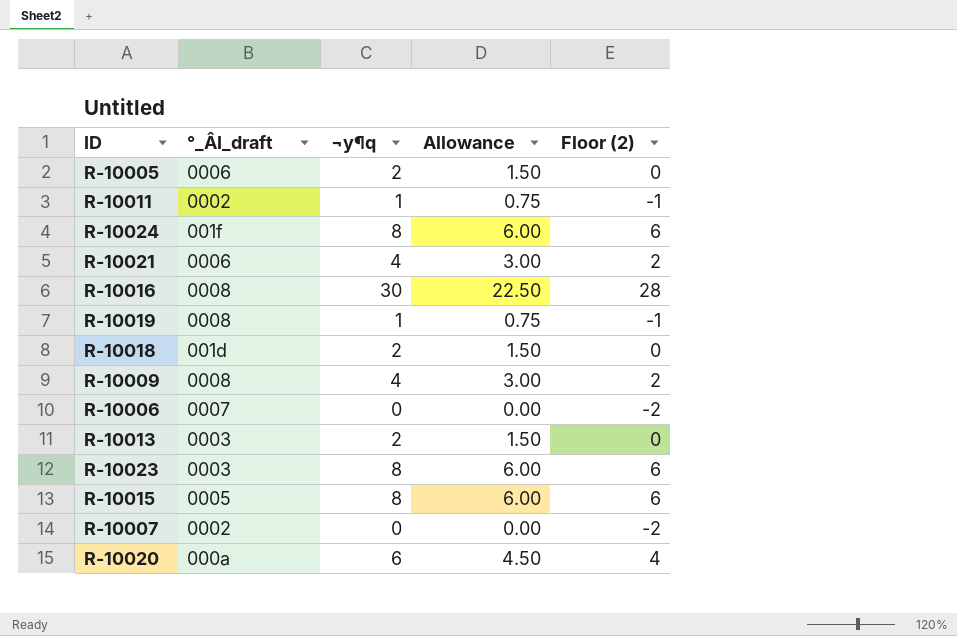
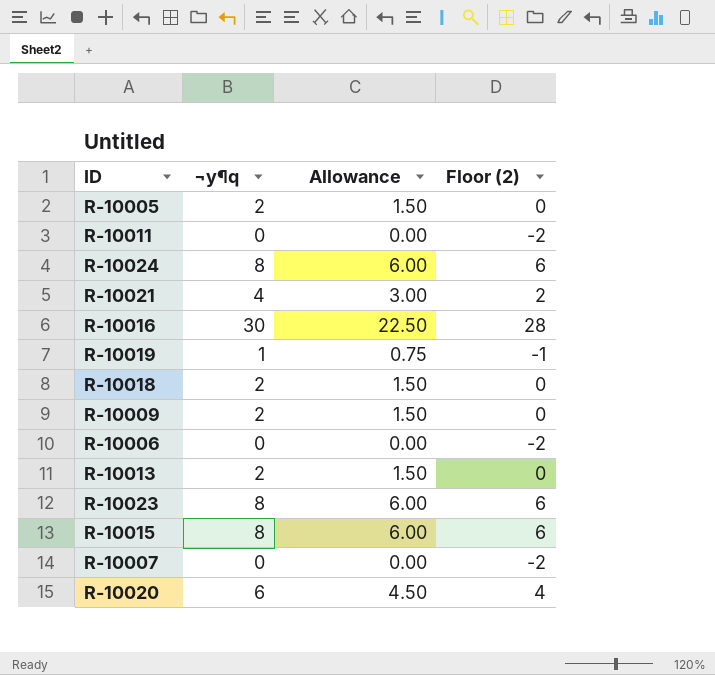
column °_ÂI_draft | position: 2 -> none
R-10011 | ¬y¶q: 1 -> 0
R-10011 | Allowance: 0.75 -> 0.00
R-10011 | Floor (2): -1 -> -2
R-10009 | ¬y¶q: 4 -> 2
R-10009 | Allowance: 3.00 -> 1.50
R-10009 | Floor (2): 2 -> 0

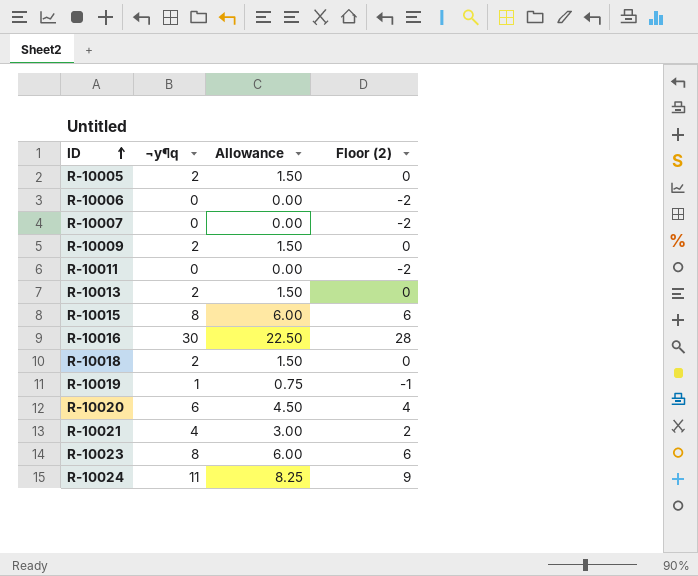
row order: none -> ID ascending
R-10024 | ¬y¶q: 8 -> 11
R-10024 | Allowance: 6.00 -> 8.25
R-10024 | Floor (2): 6 -> 9

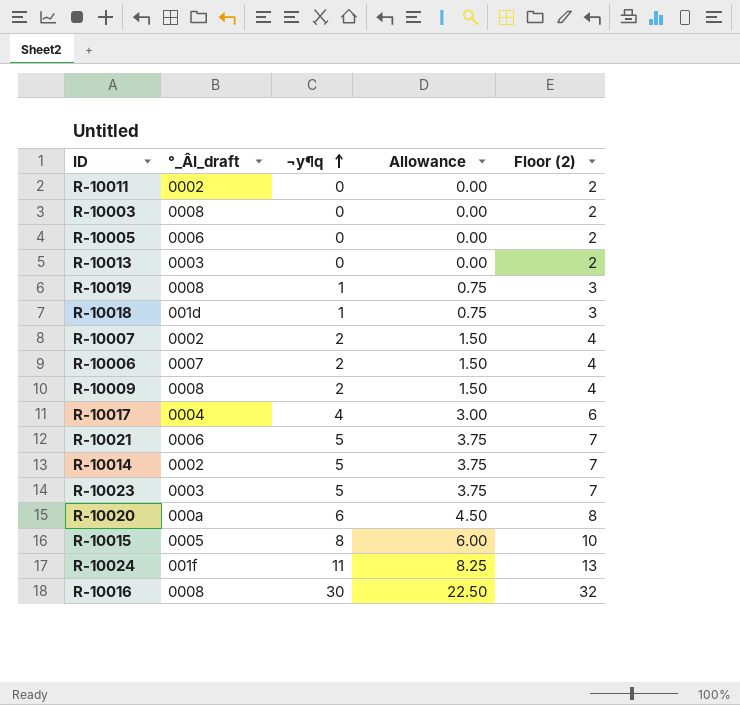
row order: ID ascending -> ¬y¶q ascending
column °_ÂI_draft | position: none -> 2
column Floor (2) | formula: [¬y¶q] - 2 -> [¬y¶q] + 2
row R-10003: none -> 0008 | 0 | 0.00 | 2
R-10005 | ¬y¶q: 2 -> 0
R-10005 | Allowance: 1.50 -> 0.00
R-10013 | ¬y¶q: 2 -> 0
R-10013 | Allowance: 1.50 -> 0.00
R-10018 | ¬y¶q: 2 -> 1
R-10018 | Allowance: 1.50 -> 0.75
R-10007 | ¬y¶q: 0 -> 2
R-10007 | Allowance: 0.00 -> 1.50
R-10006 | ¬y¶q: 0 -> 2
R-10006 | Allowance: 0.00 -> 1.50
row R-10017: none -> 0004 | 4 | 3.00 | 6
R-10021 | ¬y¶q: 4 -> 5
R-10021 | Allowance: 3.00 -> 3.75
row R-10014: none -> 0002 | 5 | 3.75 | 7
R-10023 | ¬y¶q: 8 -> 5
R-10023 | Allowance: 6.00 -> 3.75

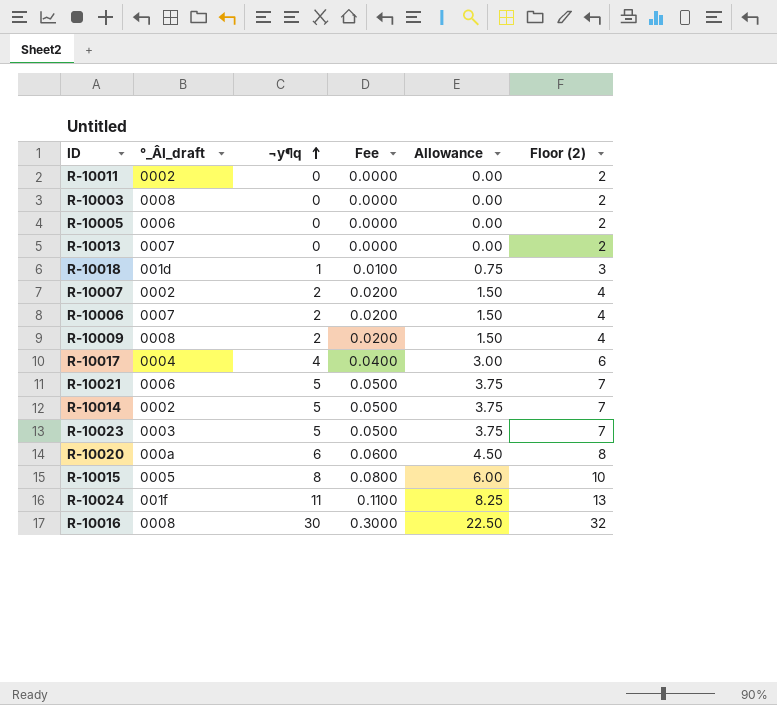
column Fee | formula: none -> [¬y¶q] * 0.01
row R-10019: 0008 | 1 | 0.75 | 3 -> none
R-10013 | °_ÂI_draft: 0003 -> 0007

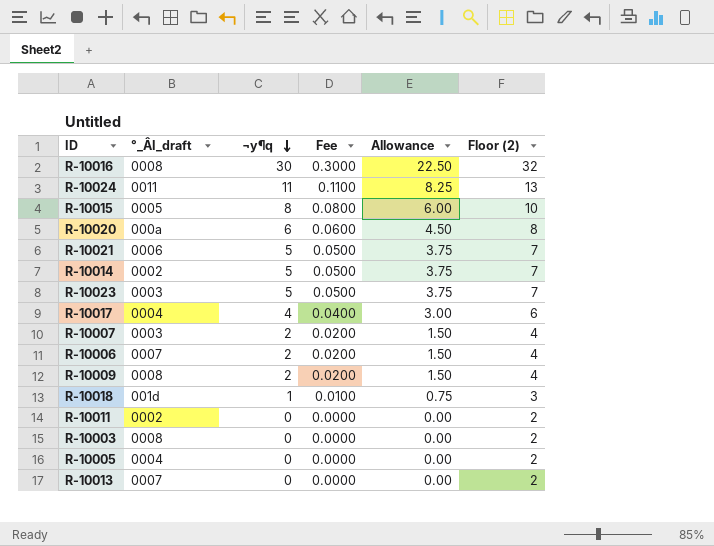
row order: ¬y¶q ascending -> ¬y¶q descending
R-10024 | °_ÂI_draft: 001f -> 0011
R-10007 | °_ÂI_draft: 0002 -> 0003
R-10005 | °_ÂI_draft: 0006 -> 0004

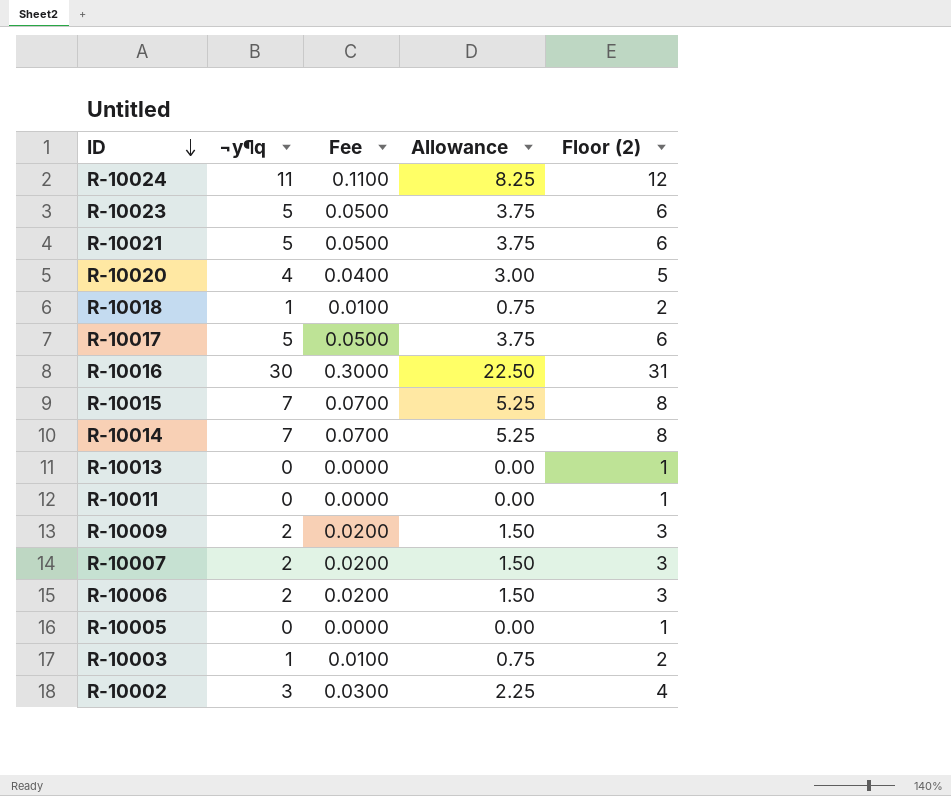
row order: ¬y¶q descending -> ID descending
column °_ÂI_draft | position: 2 -> none
column Floor (2) | formula: [¬y¶q] + 2 -> [¬y¶q] + 1
R-10020 | ¬y¶q: 6 -> 4
R-10020 | Fee: 0.0600 -> 0.0400
R-10020 | Allowance: 4.50 -> 3.00
R-10017 | ¬y¶q: 4 -> 5
R-10017 | Fee: 0.0400 -> 0.0500
R-10017 | Allowance: 3.00 -> 3.75
R-10015 | ¬y¶q: 8 -> 7
R-10015 | Fee: 0.0800 -> 0.0700
R-10015 | Allowance: 6.00 -> 5.25
R-10014 | ¬y¶q: 5 -> 7
R-10014 | Fee: 0.0500 -> 0.0700
R-10014 | Allowance: 3.75 -> 5.25
R-10003 | ¬y¶q: 0 -> 1
R-10003 | Fee: 0.0000 -> 0.0100
R-10003 | Allowance: 0.00 -> 0.75
row R-10002: none -> 3 | 0.0300 | 2.25 | 4

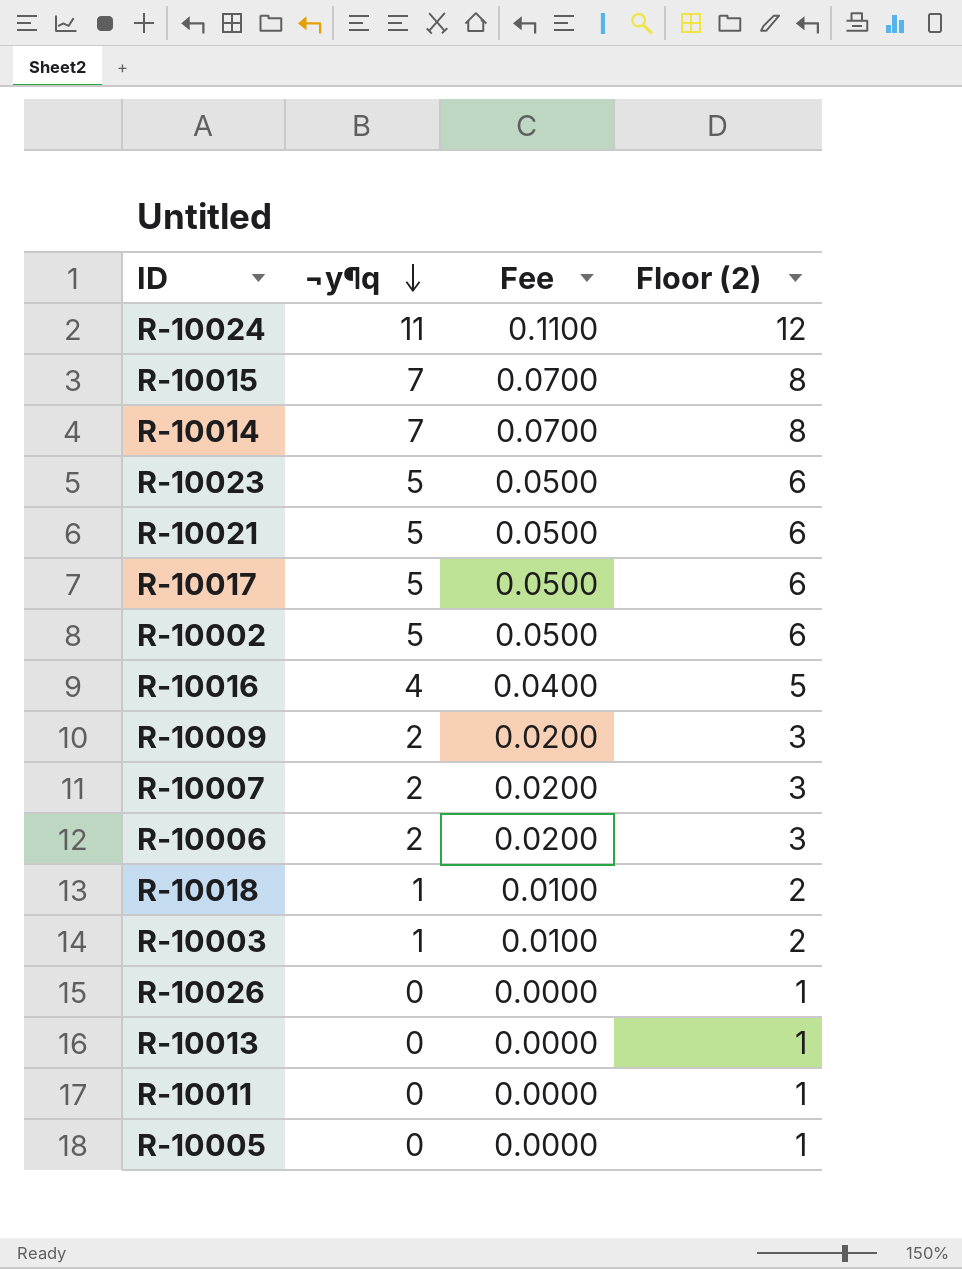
row order: ID descending -> ¬y¶q descending
column Allowance | formula: [¬y¶q] * 0.75 -> none
row R-10020: 4 | 0.0400 | 3.00 | 5 -> none
R-10002 | ¬y¶q: 3 -> 5
R-10002 | Fee: 0.0300 -> 0.0500
R-10002 | Floor (2): 4 -> 6
R-10016 | ¬y¶q: 30 -> 4
R-10016 | Fee: 0.3000 -> 0.0400
R-10016 | Floor (2): 31 -> 5
row R-10026: none -> 0 | 0.0000 | 1

